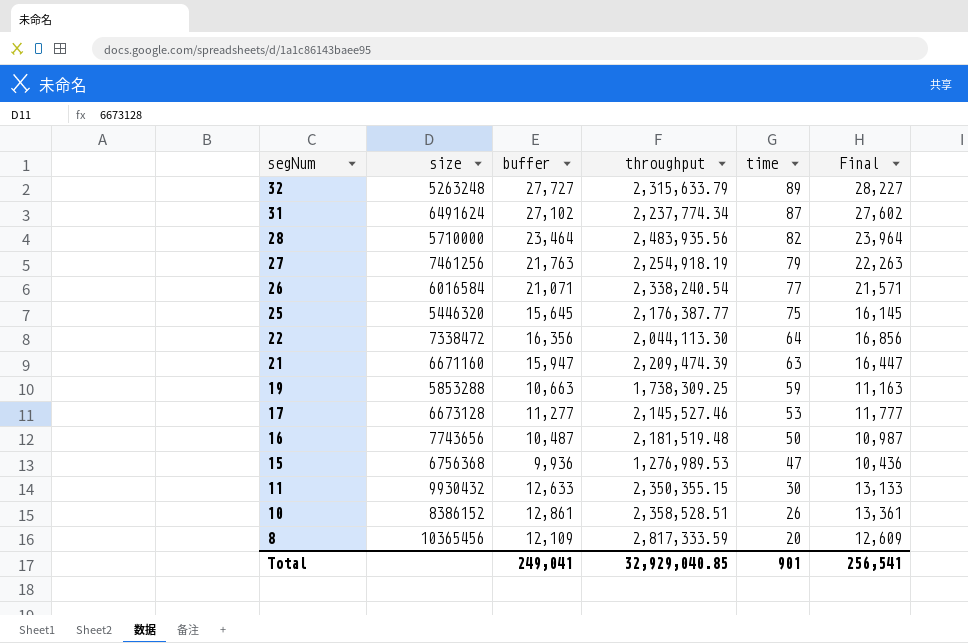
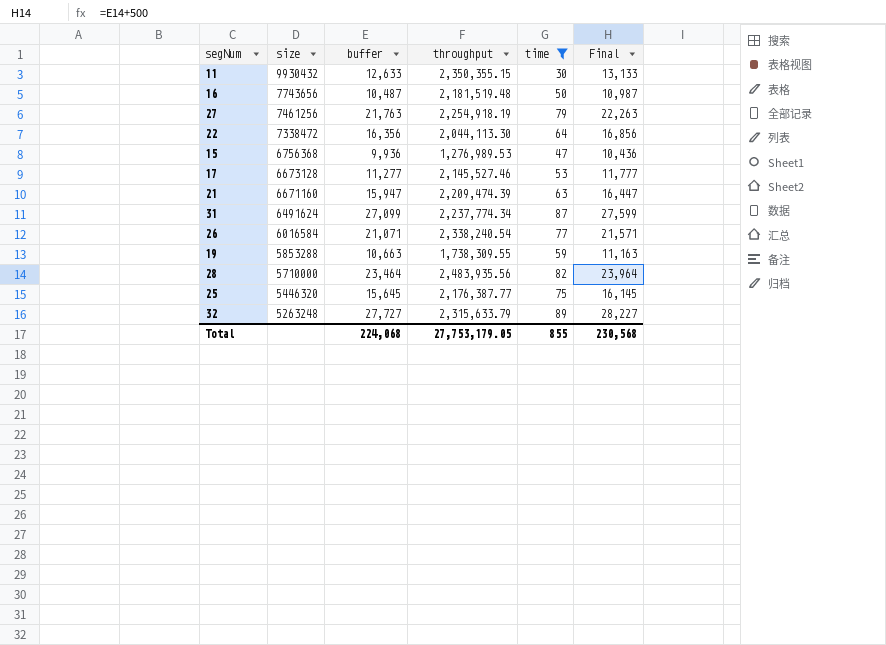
filter: none -> time >= 30
row order: segNum descending -> size descending
31 | buffer: 27,102 -> 27,099
31 | Final: 27,602 -> 27,599
19 | throughput: 1,738,309.25 -> 1,738,309.55
Total | buffer: 249,041 -> 224,068
Total | throughput: 32,929,040.85 -> 27,753,179.05
Total | time: 901 -> 855
Total | Final: 256,541 -> 230,568

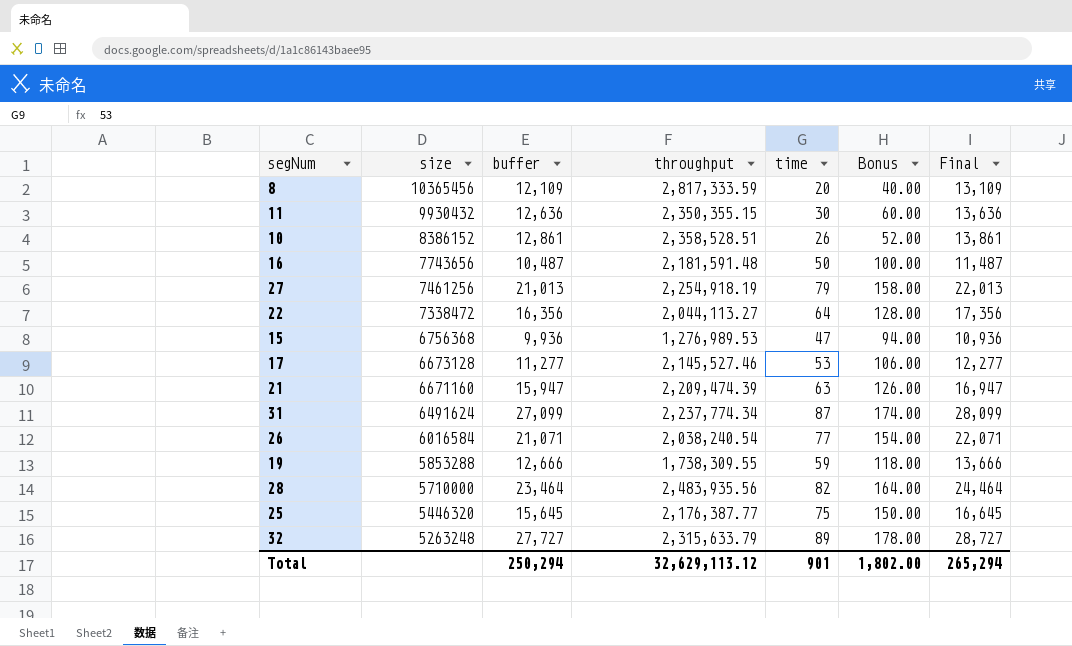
filter: time >= 30 -> none
column Bonus | formula: none -> [time] * 2
column Final | formula: [buffer] + 500 -> [buffer] + 1000
11 | buffer: 12,633 -> 12,636
16 | throughput: 2,181,519.48 -> 2,181,591.48
27 | buffer: 21,763 -> 21,013
22 | throughput: 2,044,113.30 -> 2,044,113.27
26 | throughput: 2,338,240.54 -> 2,038,240.54
19 | buffer: 10,663 -> 12,666
Total | buffer: 224,068 -> 250,294
Total | throughput: 27,753,179.05 -> 32,629,113.12
Total | time: 855 -> 901
Total | Final: 230,568 -> 265,294

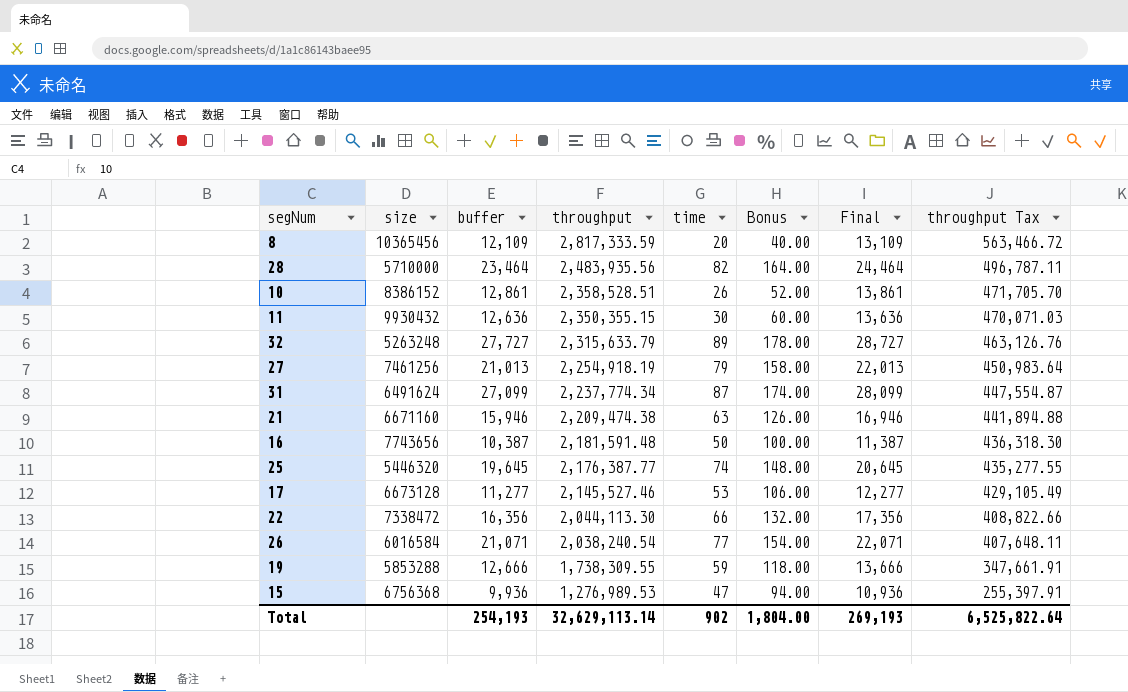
row order: size descending -> throughput descending
column throughput Tax | formula: none -> [throughput] * 0.2
21 | buffer: 15,947 -> 15,946
21 | throughput: 2,209,474.39 -> 2,209,474.38
21 | Final: 16,947 -> 16,946
16 | buffer: 10,487 -> 10,387
16 | Final: 11,487 -> 11,387
25 | buffer: 15,645 -> 19,645
25 | time: 75 -> 74
25 | Bonus: 150.00 -> 148.00
25 | Final: 16,645 -> 20,645
22 | throughput: 2,044,113.27 -> 2,044,113.30
22 | time: 64 -> 66
22 | Bonus: 128.00 -> 132.00
Total | buffer: 250,294 -> 254,193
Total | throughput: 32,629,113.12 -> 32,629,113.14
Total | time: 901 -> 902
Total | Bonus: 1,802.00 -> 1,804.00
Total | Final: 265,294 -> 269,193

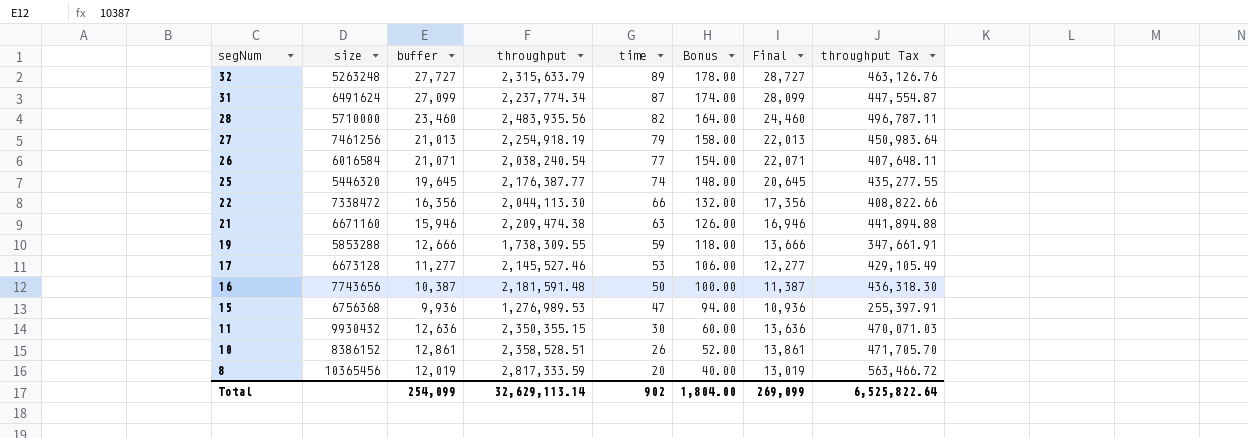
row order: throughput descending -> segNum descending
28 | buffer: 23,464 -> 23,460
28 | Final: 24,464 -> 24,460
8 | buffer: 12,109 -> 12,019
8 | Final: 13,109 -> 13,019
Total | buffer: 254,193 -> 254,099
Total | Final: 269,193 -> 269,099

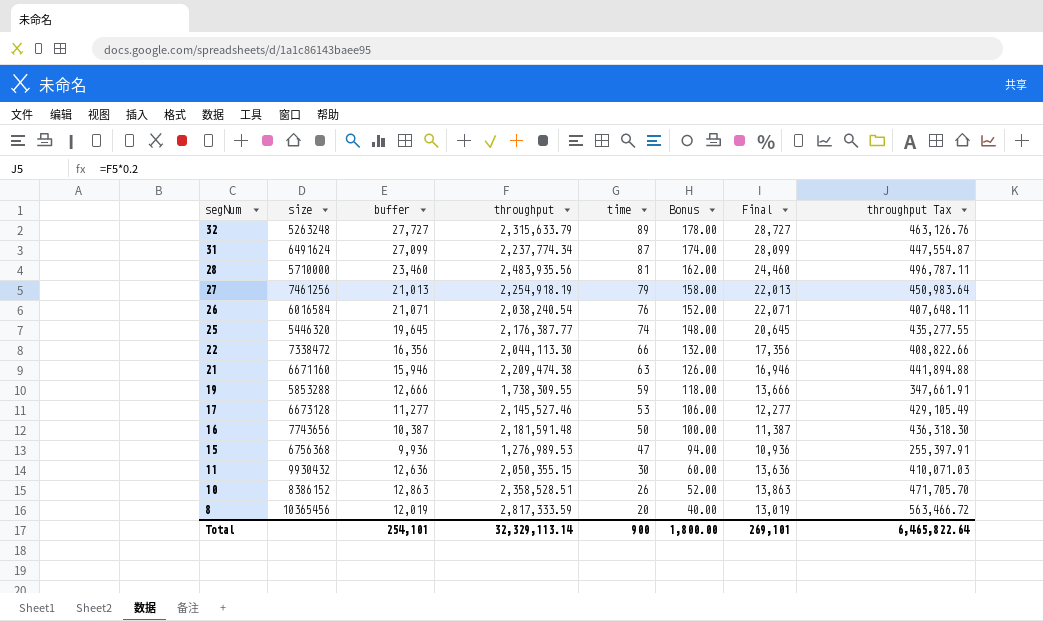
28 | time: 82 -> 81
28 | Bonus: 164.00 -> 162.00
26 | time: 77 -> 76
26 | Bonus: 154.00 -> 152.00
11 | throughput: 2,350,355.15 -> 2,050,355.15
11 | throughput Tax: 470,071.03 -> 410,071.03
10 | buffer: 12,861 -> 12,863
10 | Final: 13,861 -> 13,863
Total | buffer: 254,099 -> 254,101
Total | throughput: 32,629,113.14 -> 32,329,113.14
Total | time: 902 -> 900
Total | Bonus: 1,804.00 -> 1,800.00
Total | Final: 269,099 -> 269,101
Total | throughput Tax: 6,525,822.64 -> 6,465,822.64

